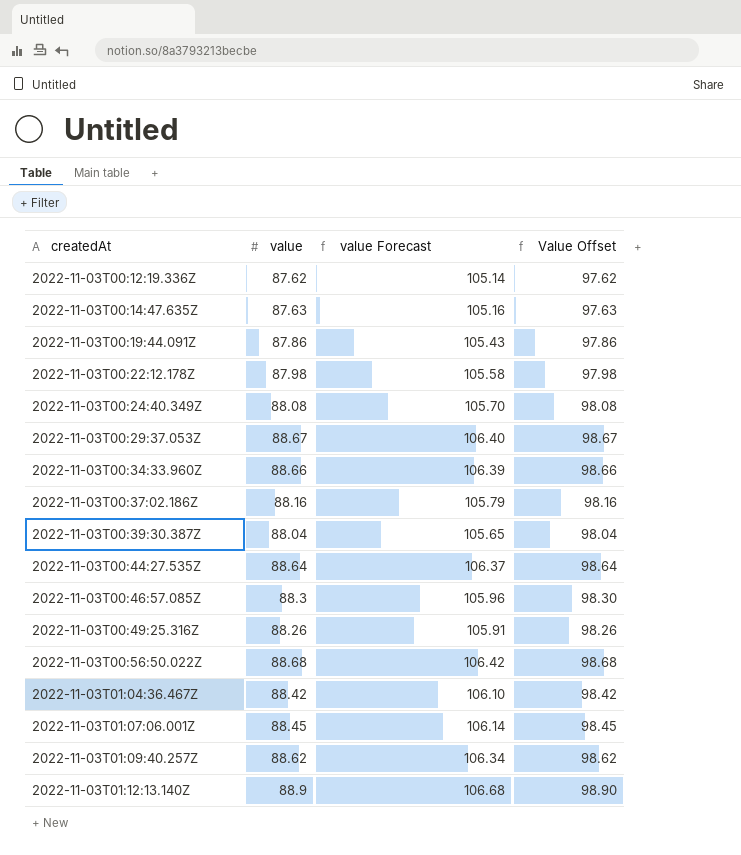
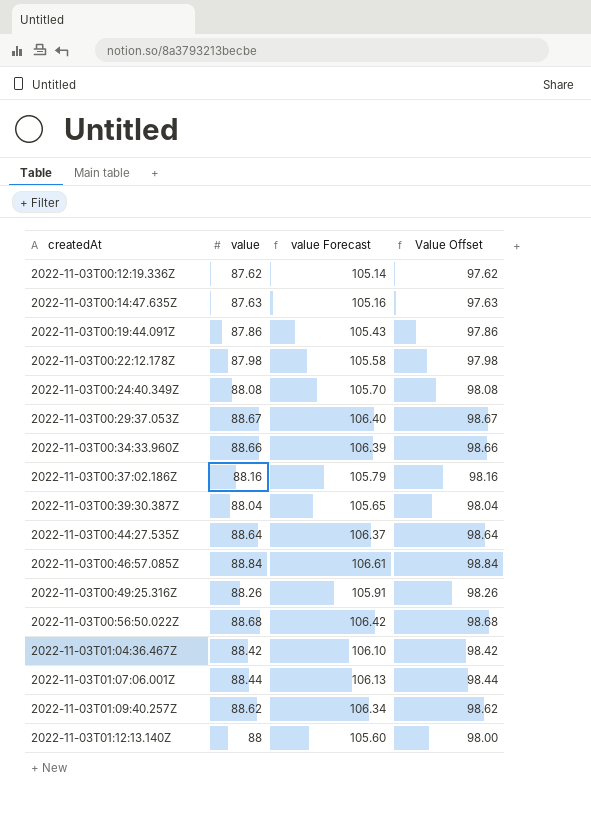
2022-11-03T00:46:57.085Z | value: 88.3 -> 88.84
2022-11-03T00:46:57.085Z | value Forecast: 105.96 -> 106.61
2022-11-03T00:46:57.085Z | Value Offset: 98.30 -> 98.84
2022-11-03T01:07:06.001Z | value: 88.45 -> 88.44
2022-11-03T01:07:06.001Z | value Forecast: 106.14 -> 106.13
2022-11-03T01:07:06.001Z | Value Offset: 98.45 -> 98.44
2022-11-03T01:12:13.140Z | value: 88.9 -> 88
2022-11-03T01:12:13.140Z | value Forecast: 106.68 -> 105.60
2022-11-03T01:12:13.140Z | Value Offset: 98.90 -> 98.00

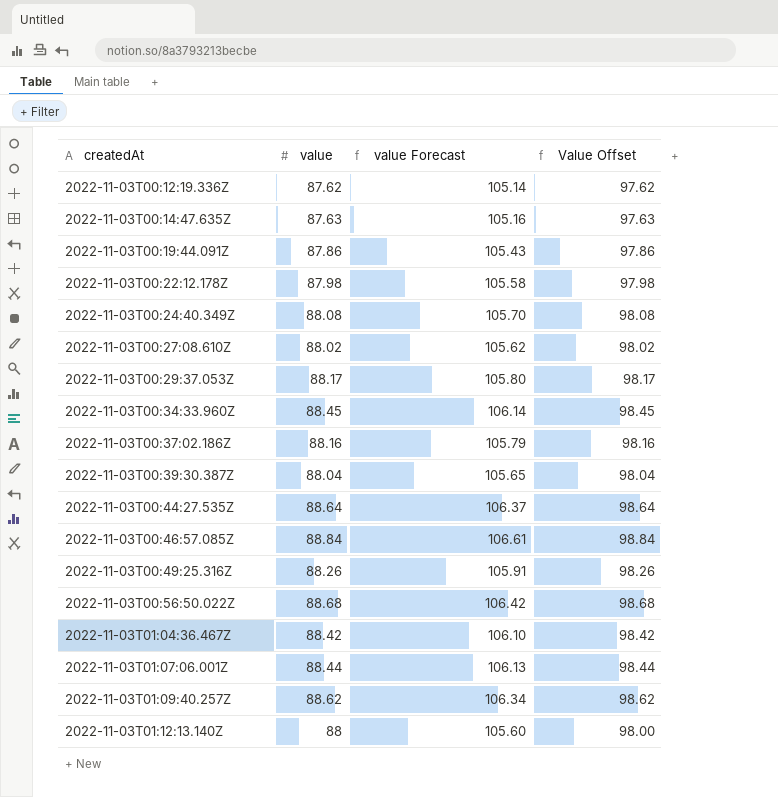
row 2022-11-03T00:27:08.610Z: none -> 88.02 | 105.62 | 98.02
2022-11-03T00:29:37.053Z | value: 88.67 -> 88.17
2022-11-03T00:29:37.053Z | value Forecast: 106.40 -> 105.80
2022-11-03T00:29:37.053Z | Value Offset: 98.67 -> 98.17
2022-11-03T00:34:33.960Z | value: 88.66 -> 88.45
2022-11-03T00:34:33.960Z | value Forecast: 106.39 -> 106.14
2022-11-03T00:34:33.960Z | Value Offset: 98.66 -> 98.45

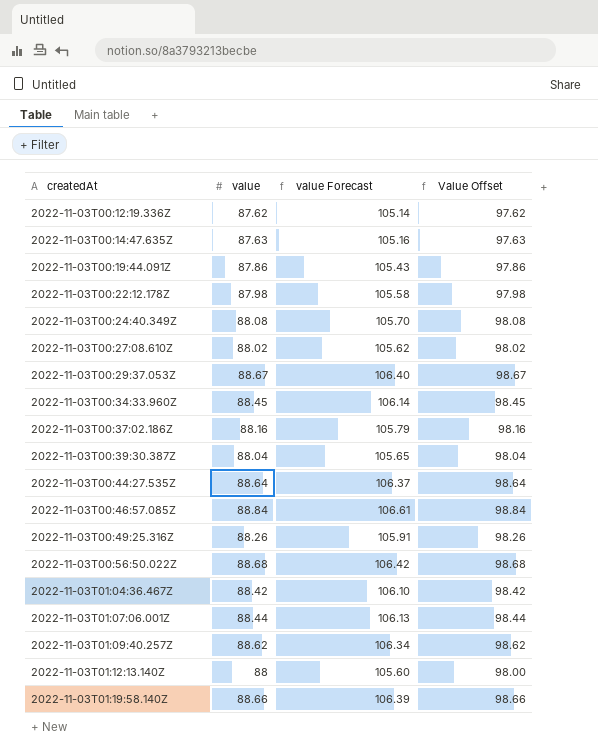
2022-11-03T00:29:37.053Z | value: 88.17 -> 88.67
2022-11-03T00:29:37.053Z | value Forecast: 105.80 -> 106.40
2022-11-03T00:29:37.053Z | Value Offset: 98.17 -> 98.67
row 2022-11-03T01:19:58.140Z: none -> 88.66 | 106.39 | 98.66

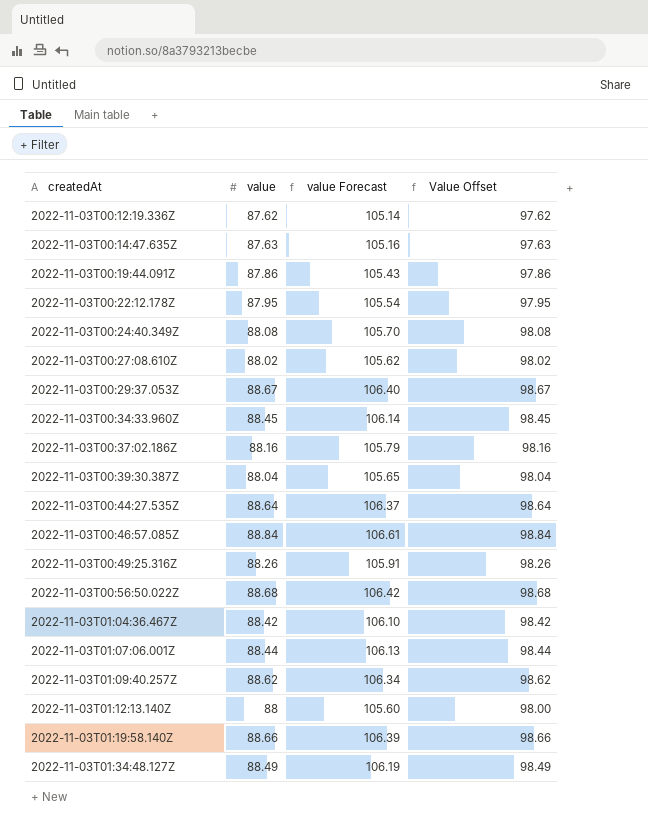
2022-11-03T00:22:12.178Z | value: 87.98 -> 87.95
2022-11-03T00:22:12.178Z | value Forecast: 105.58 -> 105.54
2022-11-03T00:22:12.178Z | Value Offset: 97.98 -> 97.95
row 2022-11-03T01:34:48.127Z: none -> 88.49 | 106.19 | 98.49

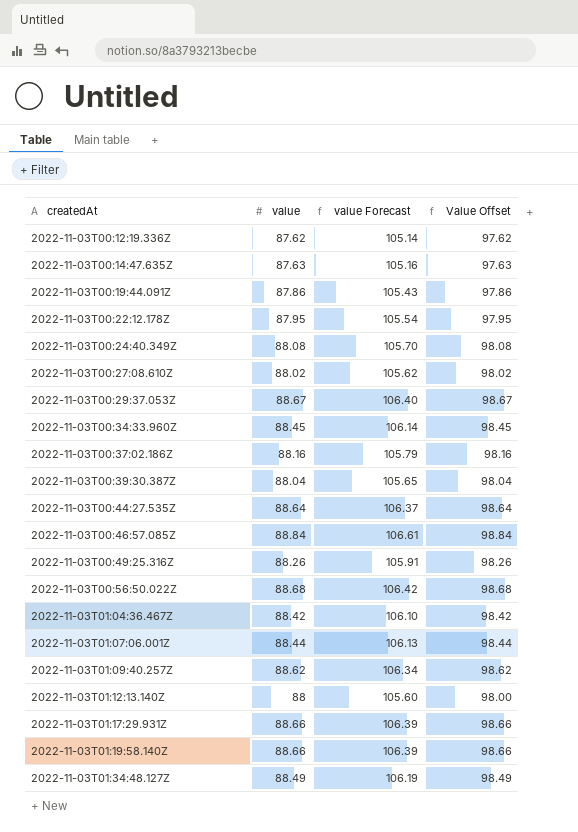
row 2022-11-03T01:17:29.931Z: none -> 88.66 | 106.39 | 98.66

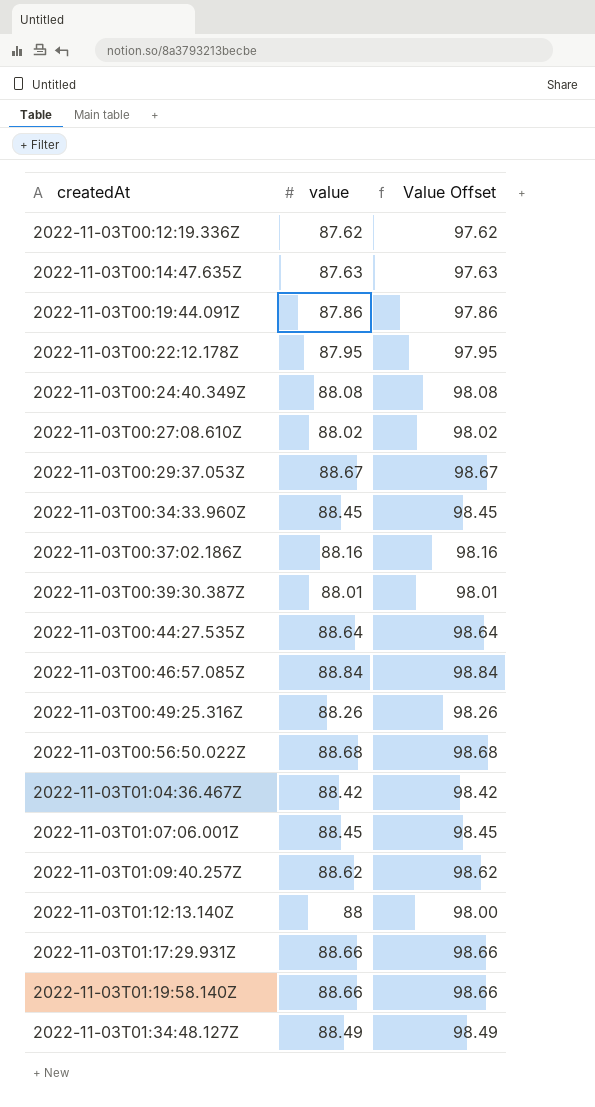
column value Forecast | formula: [value] * 1.2 -> none
2022-11-03T00:39:30.387Z | value: 88.04 -> 88.01
2022-11-03T00:39:30.387Z | Value Offset: 98.04 -> 98.01
2022-11-03T01:07:06.001Z | value: 88.44 -> 88.45
2022-11-03T01:07:06.001Z | Value Offset: 98.44 -> 98.45

